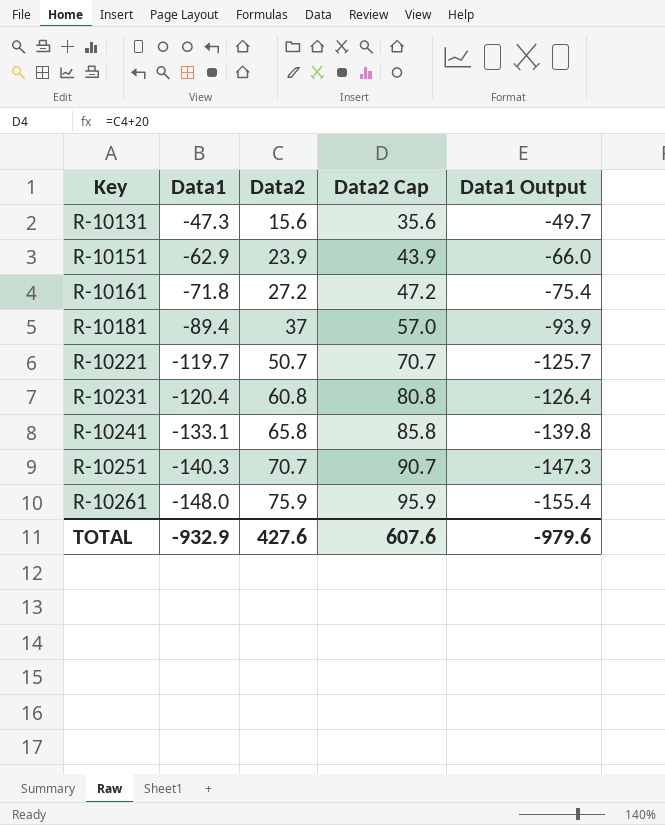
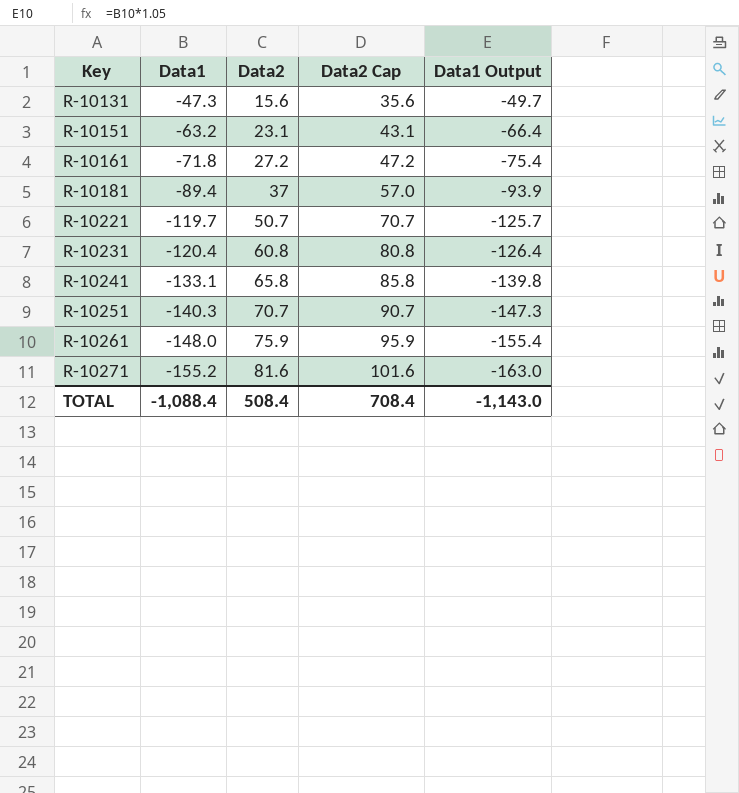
R-10151 | Data1: -62.9 -> -63.2
R-10151 | Data2: 23.9 -> 23.1
R-10151 | Data2 Cap: 43.9 -> 43.1
R-10151 | Data1 Output: -66.0 -> -66.4
row R-10271: none -> -155.2 | 81.6 | 101.6 | -163.0
TOTAL | Data1: -932.9 -> -1,088.4
TOTAL | Data2: 427.6 -> 508.4
TOTAL | Data2 Cap: 607.6 -> 708.4
TOTAL | Data1 Output: -979.6 -> -1,143.0

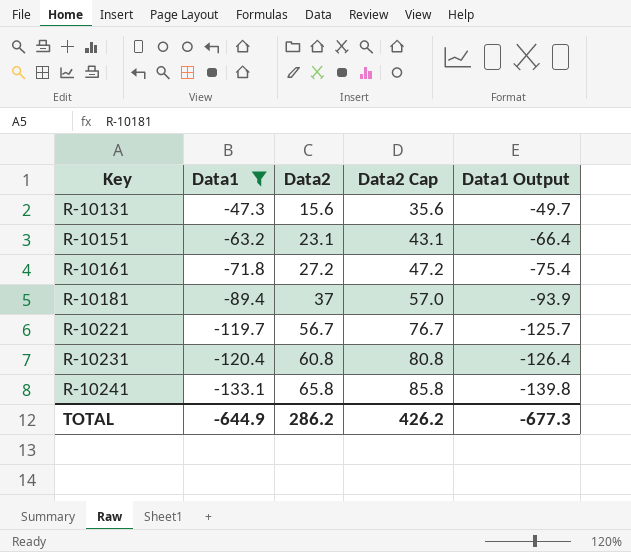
filter: none -> Data1 >= -133.1
R-10221 | Data2: 50.7 -> 56.7
R-10221 | Data2 Cap: 70.7 -> 76.7
TOTAL | Data1: -1,088.4 -> -644.9
TOTAL | Data2: 508.4 -> 286.2
TOTAL | Data2 Cap: 708.4 -> 426.2
TOTAL | Data1 Output: -1,143.0 -> -677.3

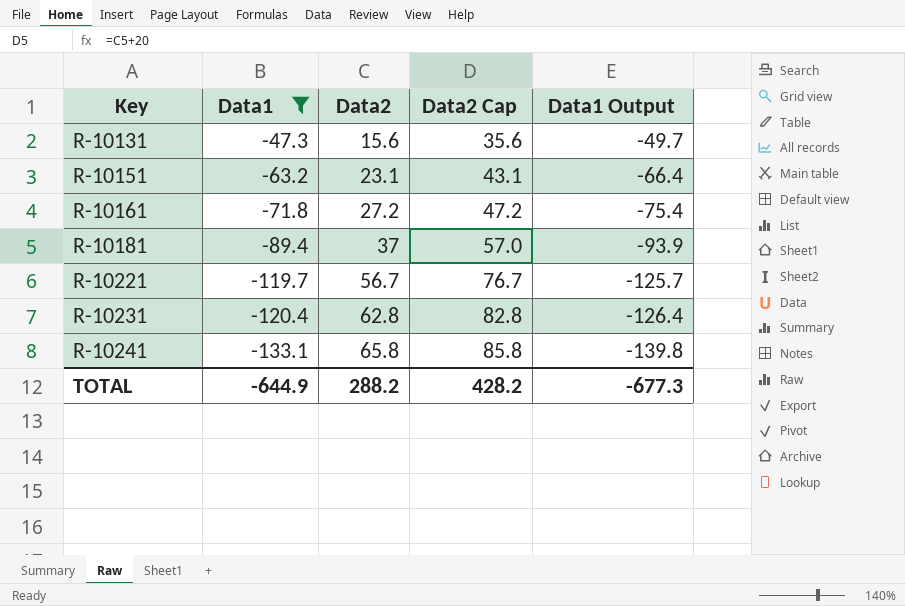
R-10231 | Data2: 60.8 -> 62.8
R-10231 | Data2 Cap: 80.8 -> 82.8
TOTAL | Data2: 286.2 -> 288.2
TOTAL | Data2 Cap: 426.2 -> 428.2

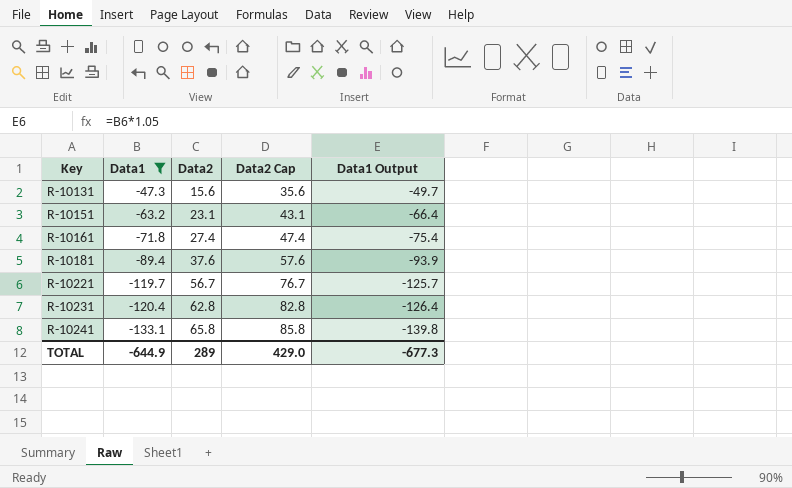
R-10161 | Data2: 27.2 -> 27.4
R-10161 | Data2 Cap: 47.2 -> 47.4
R-10181 | Data2: 37 -> 37.6
R-10181 | Data2 Cap: 57.0 -> 57.6
TOTAL | Data2: 288.2 -> 289
TOTAL | Data2 Cap: 428.2 -> 429.0

